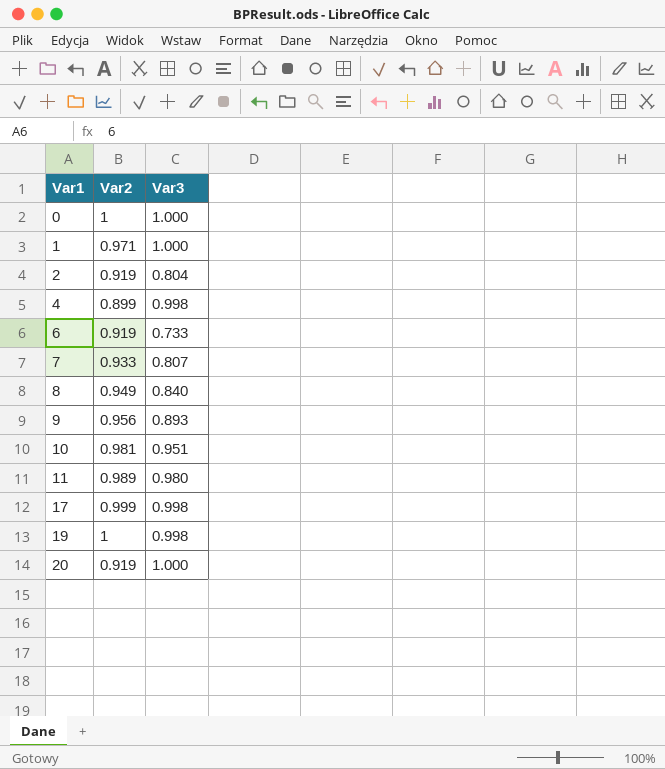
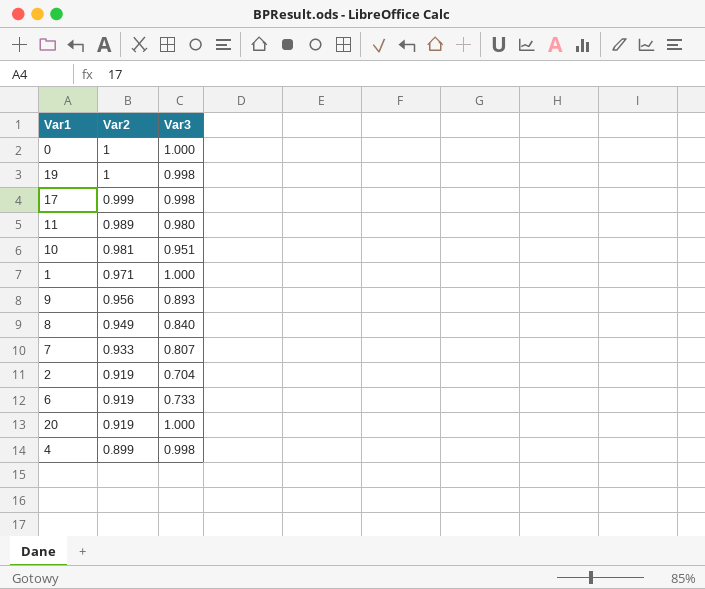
row order: Var1 ascending -> Var2 descending
2 | Var3: 0.804 -> 0.704

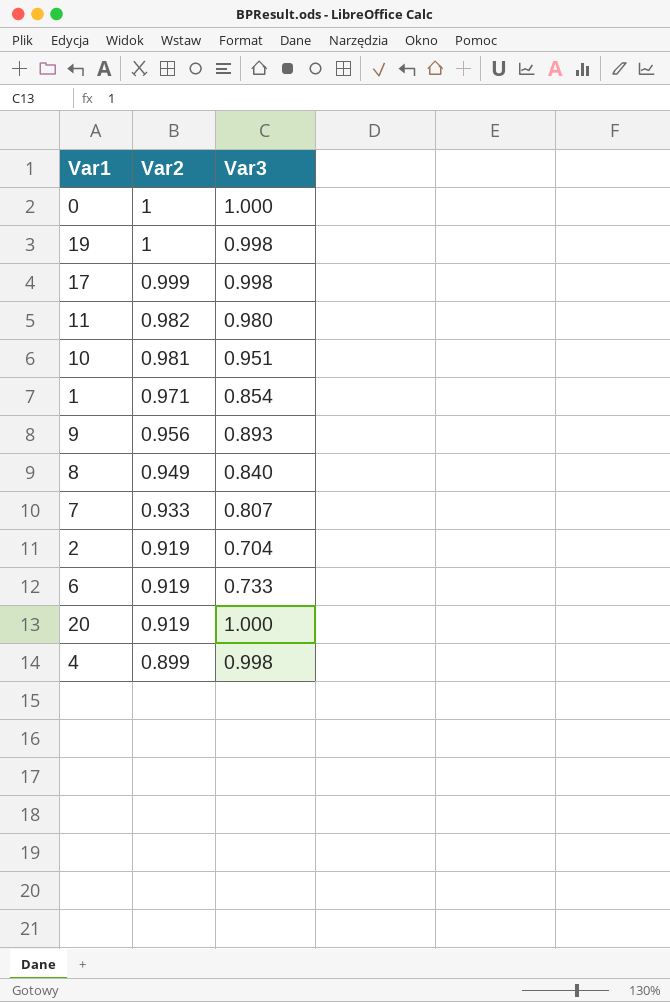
11 | Var2: 0.989 -> 0.982
1 | Var3: 1.000 -> 0.854

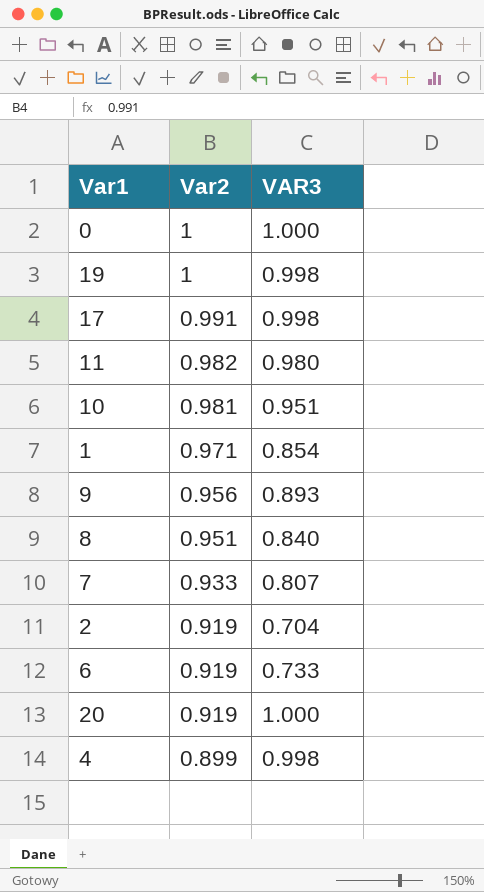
column name: Var3 -> VAR3
17 | Var2: 0.999 -> 0.991
8 | Var2: 0.949 -> 0.951

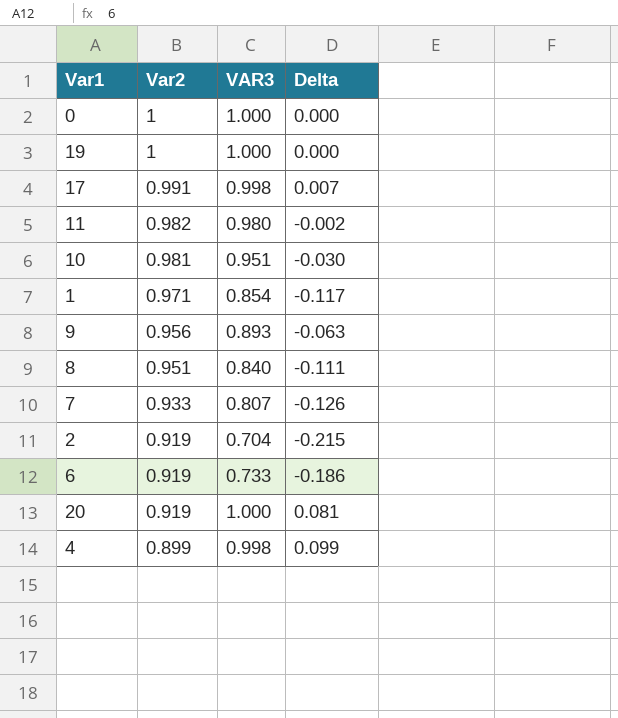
column Delta | formula: none -> [VAR3] - [Var2]
19 | VAR3: 0.998 -> 1.000

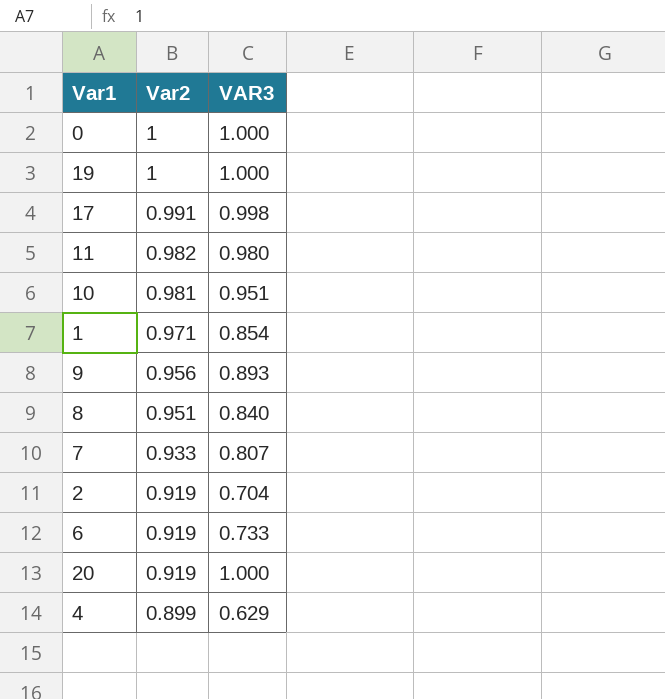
column Delta | formula: [VAR3] - [Var2] -> none
4 | VAR3: 0.998 -> 0.629

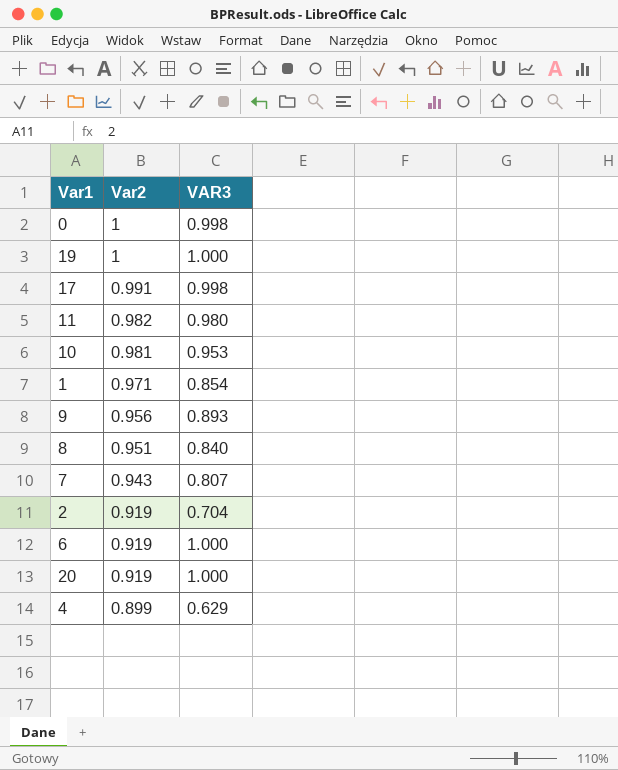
0 | VAR3: 1.000 -> 0.998
10 | VAR3: 0.951 -> 0.953
7 | Var2: 0.933 -> 0.943
6 | VAR3: 0.733 -> 1.000

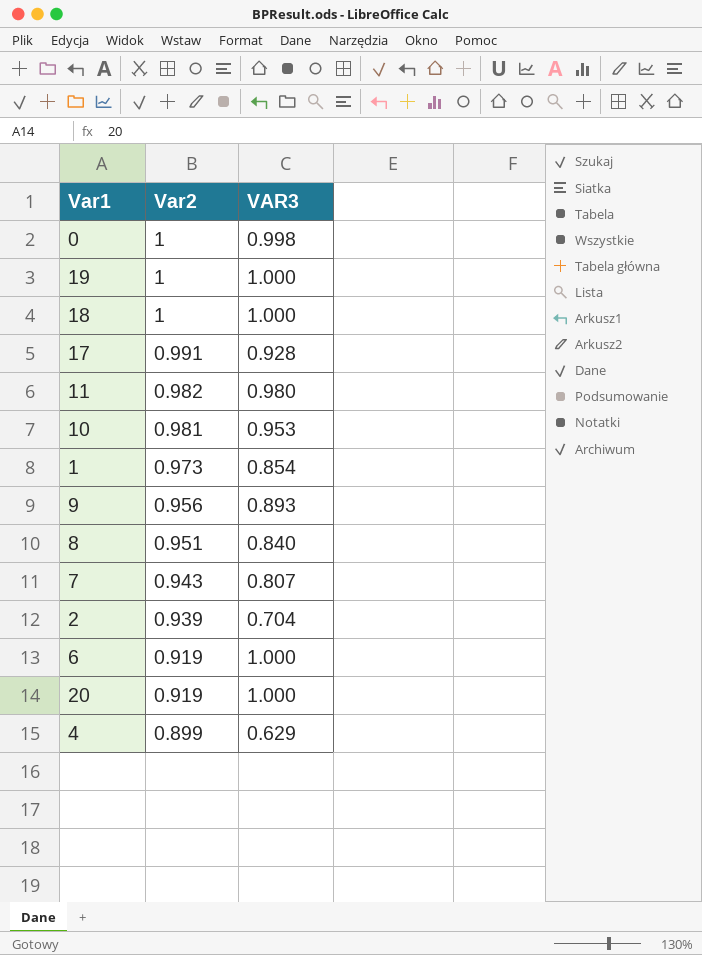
row 18: none -> 1 | 1.000
17 | VAR3: 0.998 -> 0.928
1 | Var2: 0.971 -> 0.973
2 | Var2: 0.919 -> 0.939

